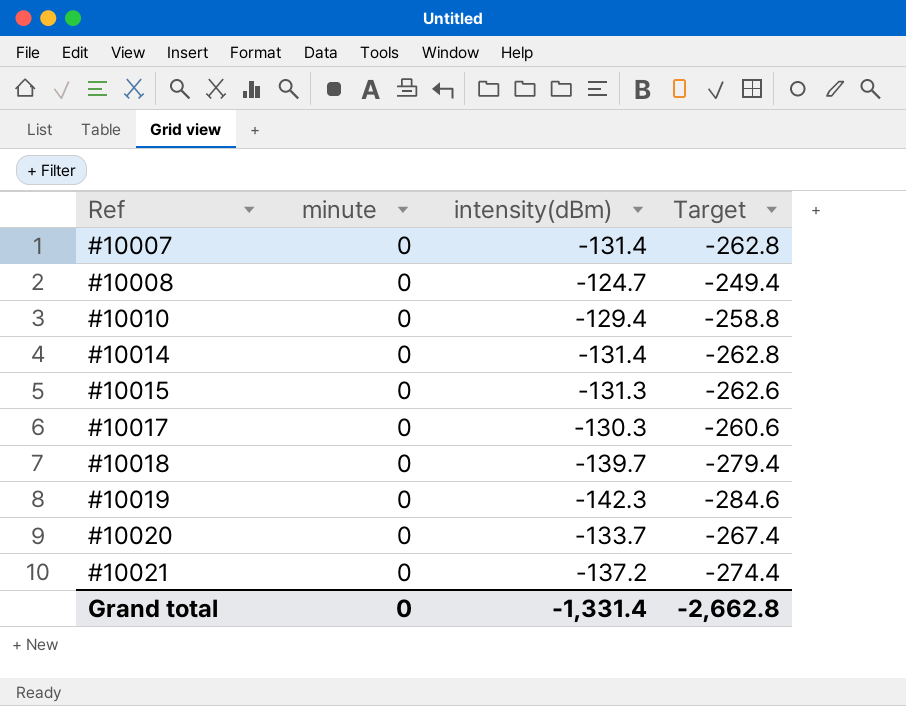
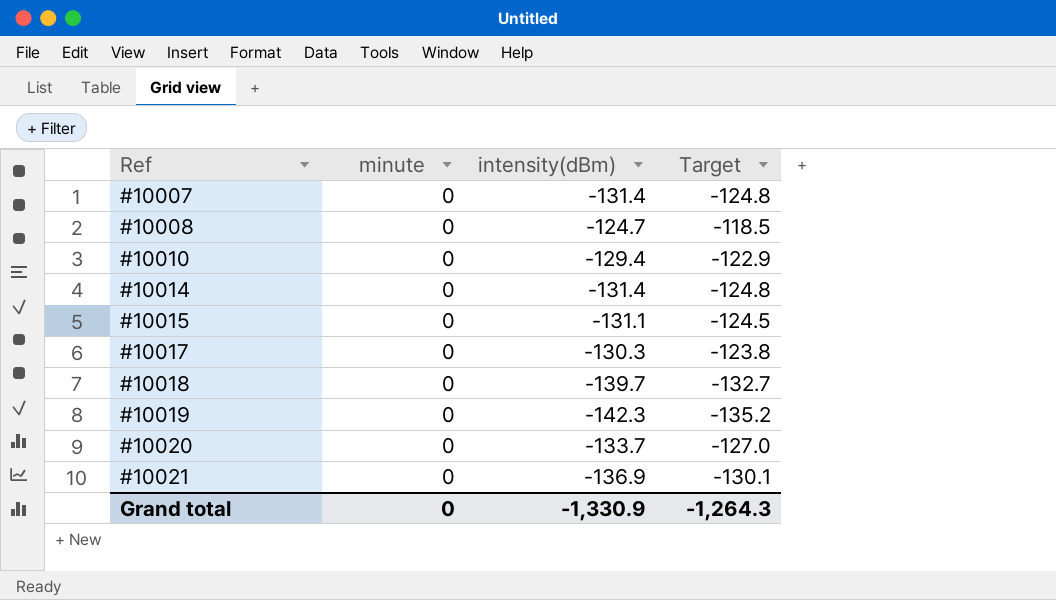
column Target | formula: [intensity(dBm)] * 2 -> [intensity(dBm)] * 0.95
#10015 | intensity(dBm): -131.3 -> -131.1
#10021 | intensity(dBm): -137.2 -> -136.9
Grand total | intensity(dBm): -1,331.4 -> -1,330.9
Grand total | Target: -2,662.8 -> -1,264.3

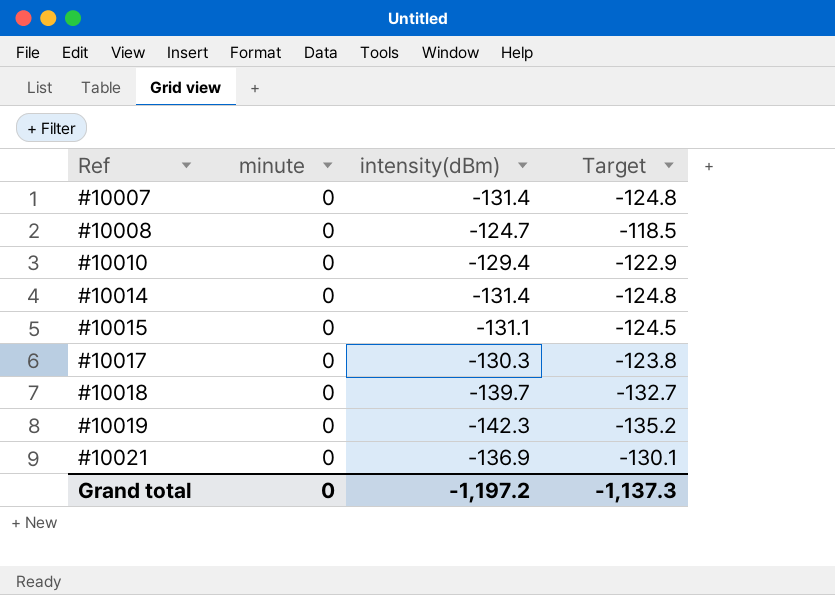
row #10020: 0 | -133.7 | -127.0 -> none
Grand total | intensity(dBm): -1,330.9 -> -1,197.2
Grand total | Target: -1,264.3 -> -1,137.3

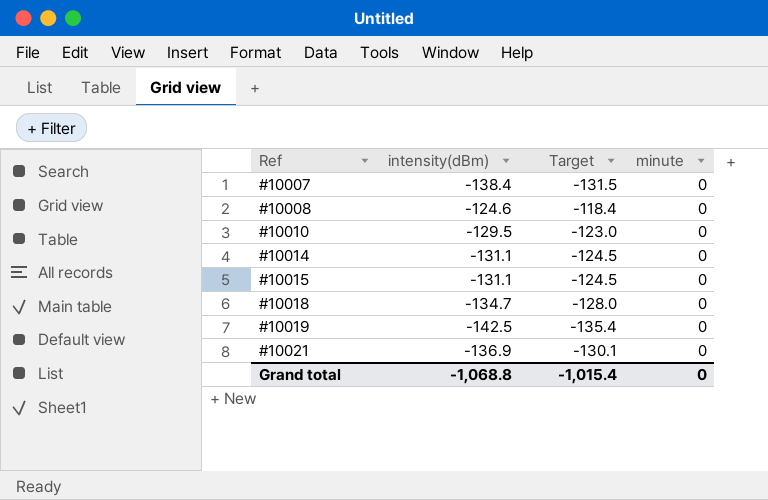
column minute | position: 2 -> 4
row #10017: 0 | -130.3 | -123.8 -> none
#10007 | intensity(dBm): -131.4 -> -138.4
#10007 | Target: -124.8 -> -131.5
#10008 | intensity(dBm): -124.7 -> -124.6
#10008 | Target: -118.5 -> -118.4
#10010 | intensity(dBm): -129.4 -> -129.5
#10010 | Target: -122.9 -> -123.0
#10014 | intensity(dBm): -131.4 -> -131.1
#10014 | Target: -124.8 -> -124.5
#10018 | intensity(dBm): -139.7 -> -134.7
#10018 | Target: -132.7 -> -128.0
#10019 | intensity(dBm): -142.3 -> -142.5
#10019 | Target: -135.2 -> -135.4
Grand total | intensity(dBm): -1,197.2 -> -1,068.8
Grand total | Target: -1,137.3 -> -1,015.4

